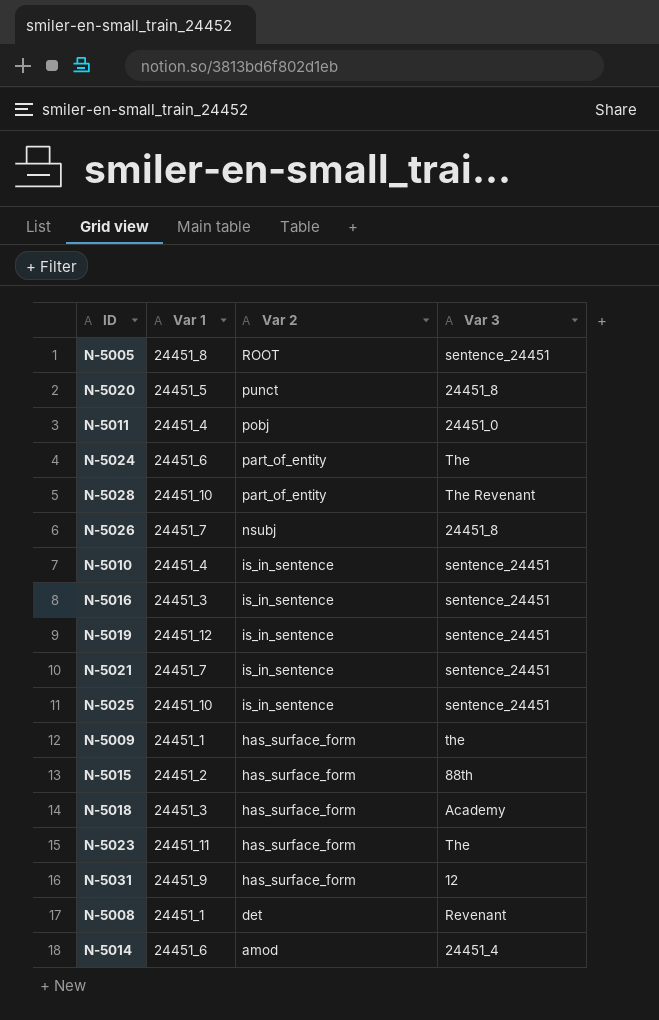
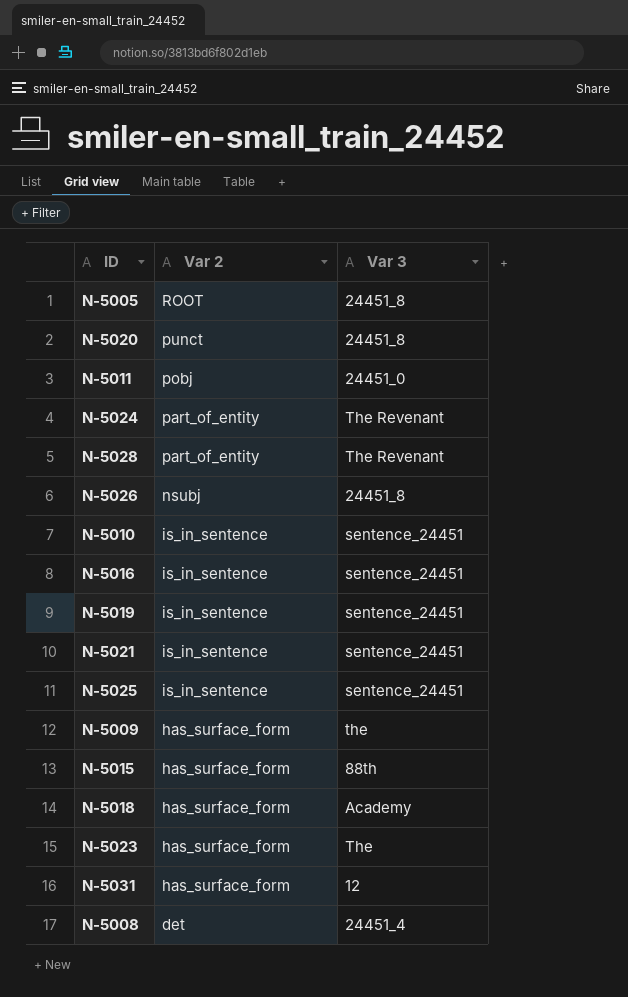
column Var 1 | position: 2 -> none
row N-5014: 24451_6 | amod | 24451_4 -> none
N-5005 | Var 3: sentence_24451 -> 24451_8
N-5024 | Var 3: The -> The Revenant
N-5008 | Var 3: Revenant -> 24451_4

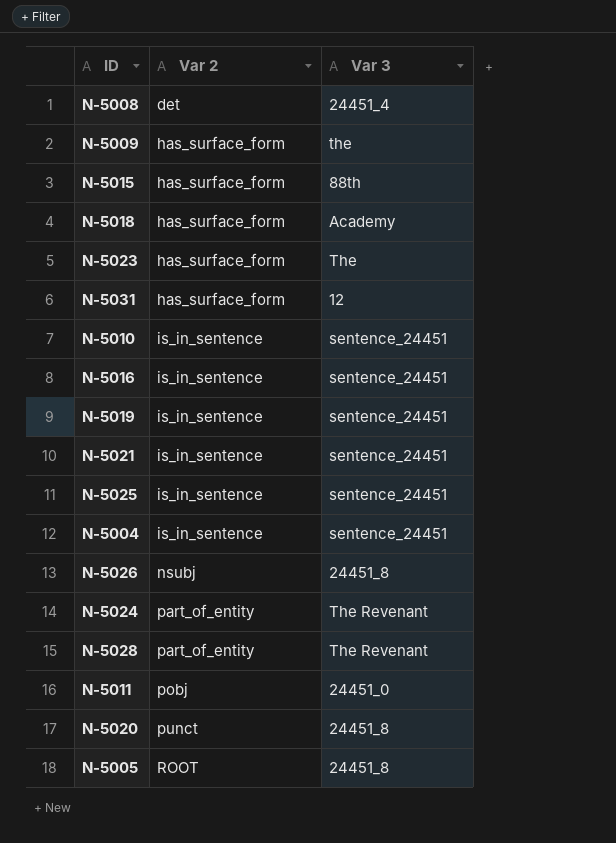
row order: Var 2 descending -> Var 2 ascending
row N-5004: none -> is_in_sentence | sentence_24451

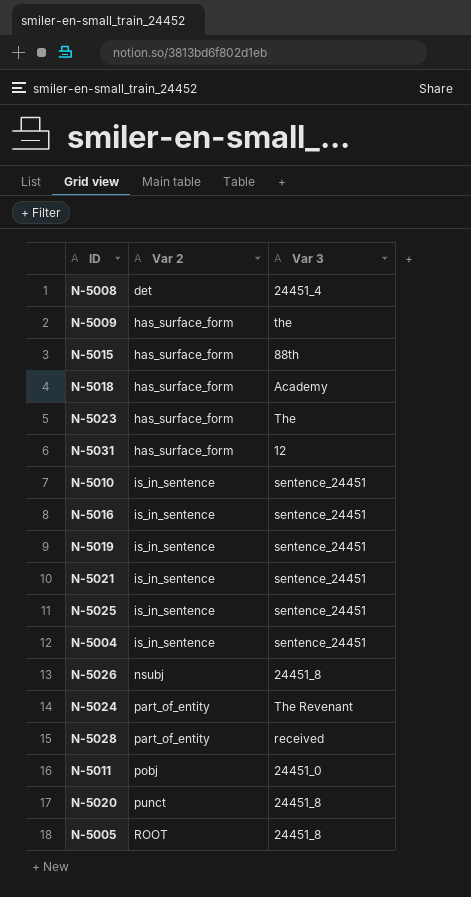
N-5028 | Var 3: The Revenant -> received

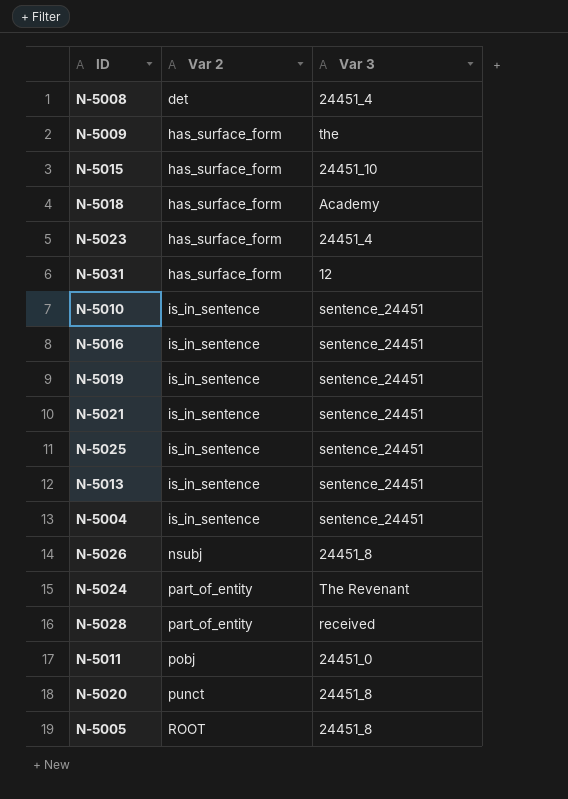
N-5015 | Var 3: 88th -> 24451_10
N-5023 | Var 3: The -> 24451_4
row N-5013: none -> is_in_sentence | sentence_24451

